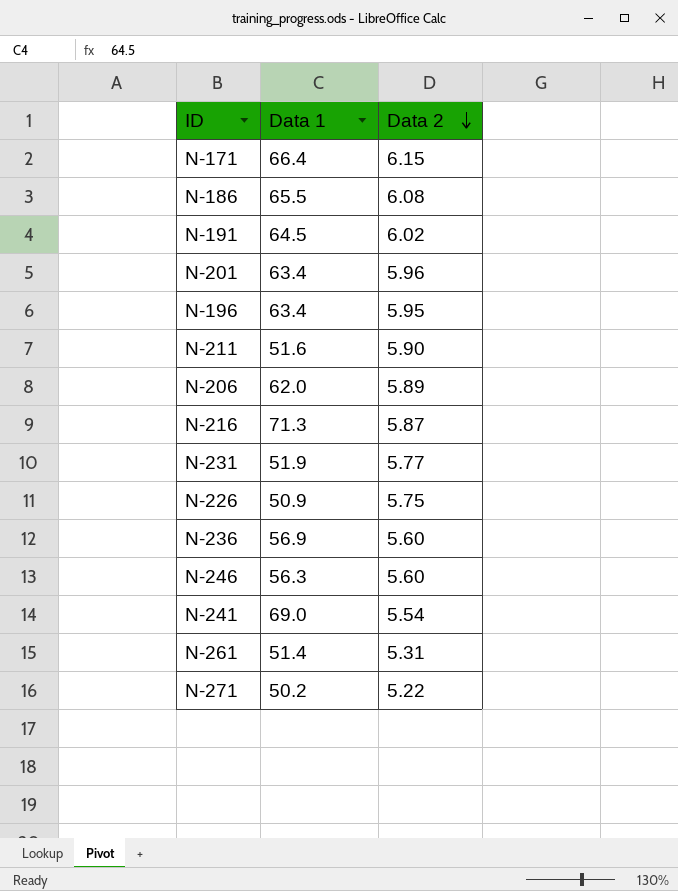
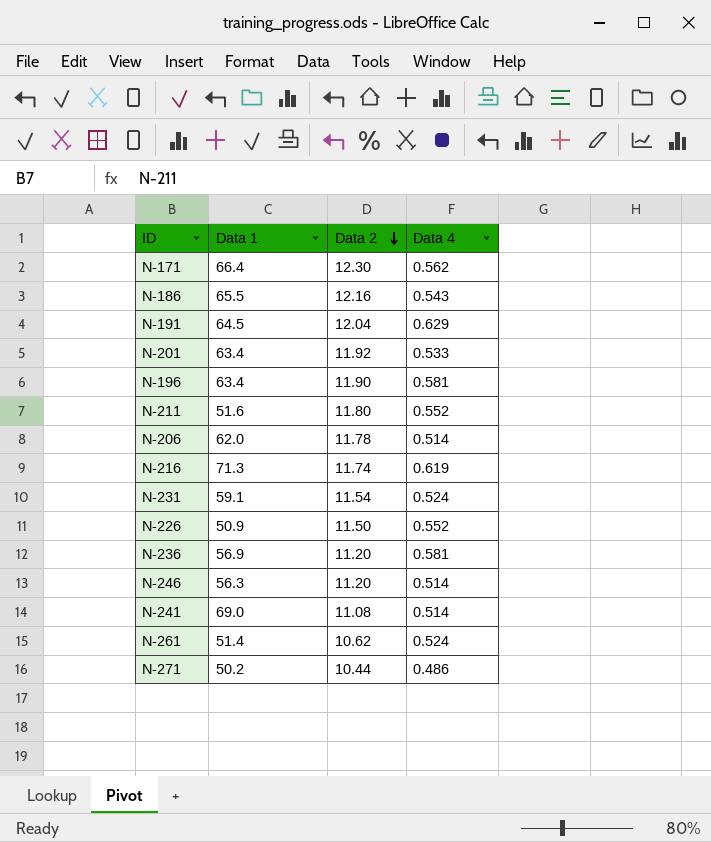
column Data 4 | position: none -> 4
N-171 | Data 2: 6.15 -> 12.30
N-186 | Data 2: 6.08 -> 12.16
N-191 | Data 2: 6.02 -> 12.04
N-201 | Data 2: 5.96 -> 11.92
N-196 | Data 2: 5.95 -> 11.90
N-211 | Data 2: 5.90 -> 11.80
N-206 | Data 2: 5.89 -> 11.78
N-216 | Data 2: 5.87 -> 11.74
N-231 | Data 1: 51.9 -> 59.1
N-231 | Data 2: 5.77 -> 11.54
N-226 | Data 2: 5.75 -> 11.50
N-236 | Data 2: 5.60 -> 11.20
N-246 | Data 2: 5.60 -> 11.20
N-241 | Data 2: 5.54 -> 11.08
N-261 | Data 2: 5.31 -> 10.62
N-271 | Data 2: 5.22 -> 10.44

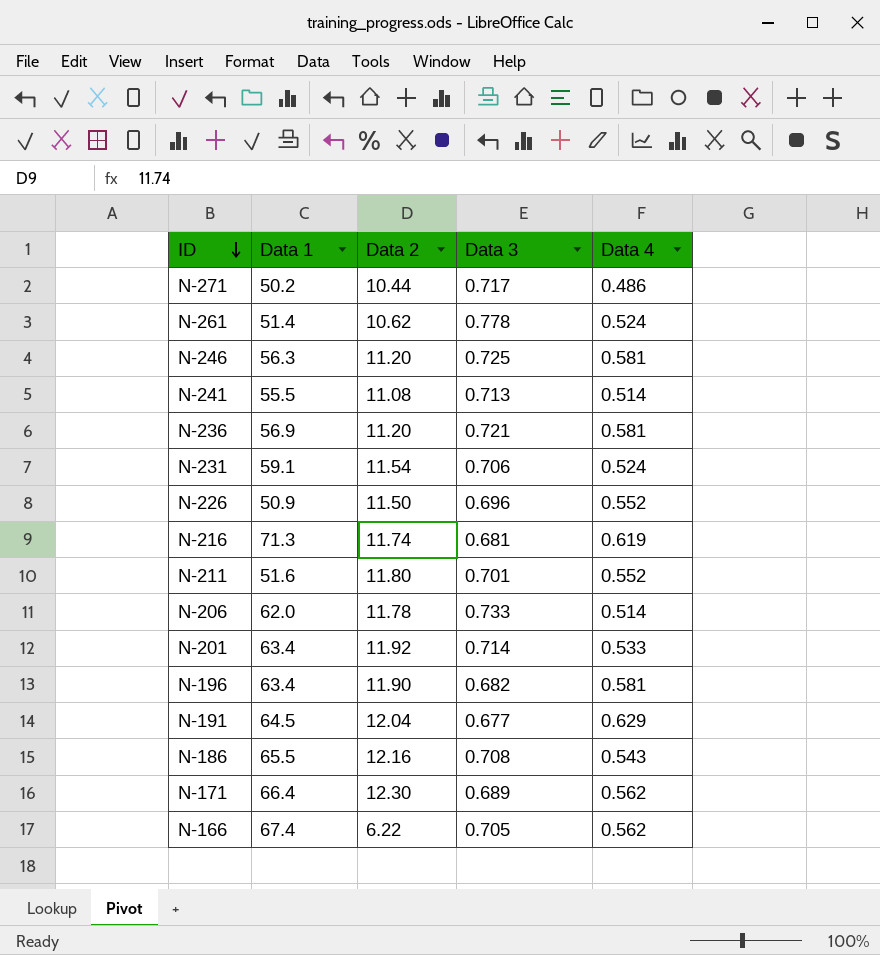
row order: Data 2 descending -> ID descending
column Data 3 | position: none -> 4
N-246 | Data 4: 0.514 -> 0.581
N-241 | Data 1: 69.0 -> 55.5
row N-166: none -> 67.4 | 6.22 | 0.705 | 0.562

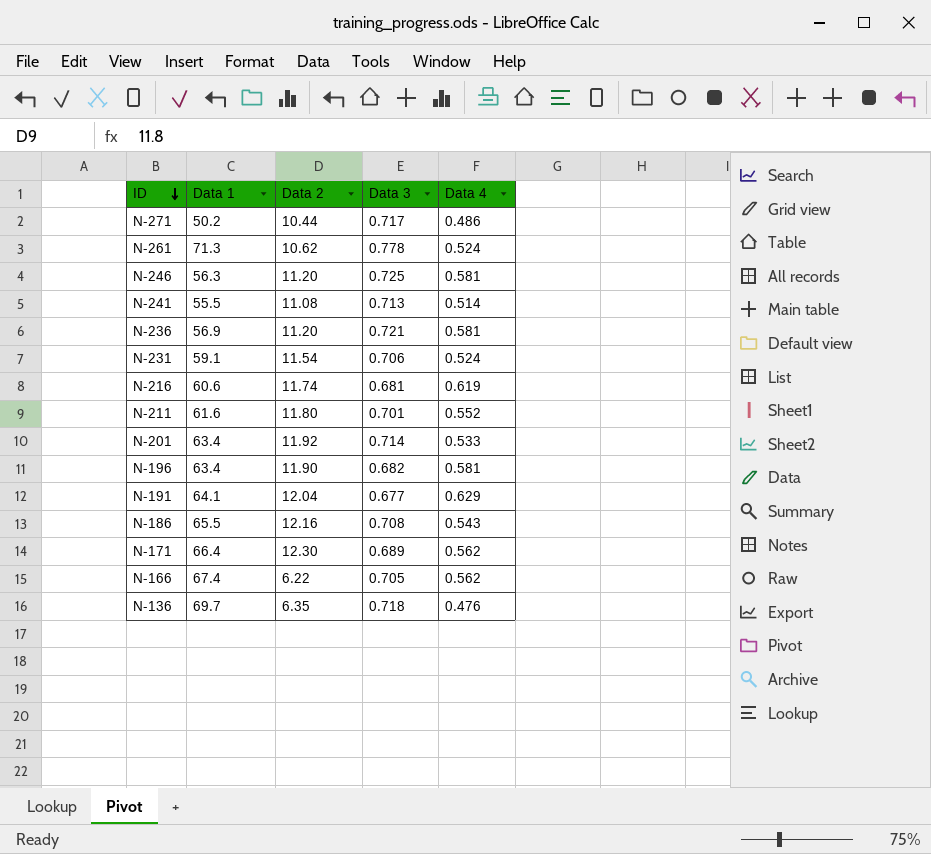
row N-226: 50.9 | 11.50 | 0.696 | 0.552 -> none
row N-206: 62.0 | 11.78 | 0.733 | 0.514 -> none
N-261 | Data 1: 51.4 -> 71.3
N-216 | Data 1: 71.3 -> 60.6
N-211 | Data 1: 51.6 -> 61.6
N-191 | Data 1: 64.5 -> 64.1
row N-136: none -> 69.7 | 6.35 | 0.718 | 0.476

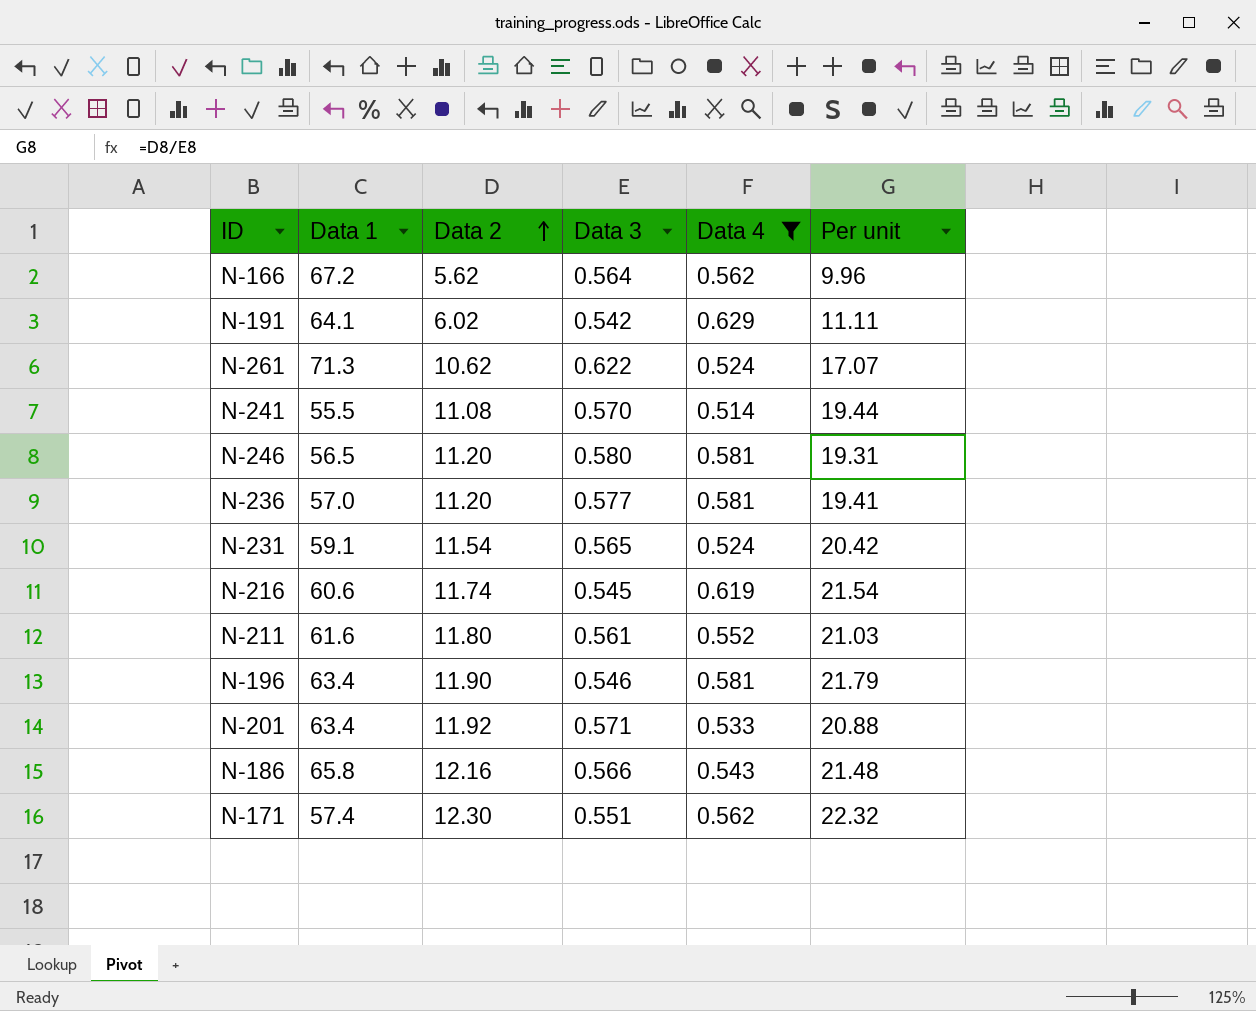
filter: none -> Data 4 >= 0.514
row order: ID descending -> Data 2 ascending
column Per unit | formula: none -> [Data 2] / [Data 3]
N-166 | Data 1: 67.4 -> 67.2
N-166 | Data 2: 6.22 -> 5.62
N-166 | Data 3: 0.705 -> 0.564
N-191 | Data 2: 12.04 -> 6.02
N-191 | Data 3: 0.677 -> 0.542
N-261 | Data 3: 0.778 -> 0.622
N-241 | Data 3: 0.713 -> 0.570
N-246 | Data 1: 56.3 -> 56.5
N-246 | Data 3: 0.725 -> 0.580
N-236 | Data 1: 56.9 -> 57.0
N-236 | Data 3: 0.721 -> 0.577
N-231 | Data 3: 0.706 -> 0.565
N-216 | Data 3: 0.681 -> 0.545
N-211 | Data 3: 0.701 -> 0.561
N-196 | Data 3: 0.682 -> 0.546
N-201 | Data 3: 0.714 -> 0.571
N-186 | Data 1: 65.5 -> 65.8
N-186 | Data 3: 0.708 -> 0.566
N-171 | Data 1: 66.4 -> 57.4
N-171 | Data 3: 0.689 -> 0.551

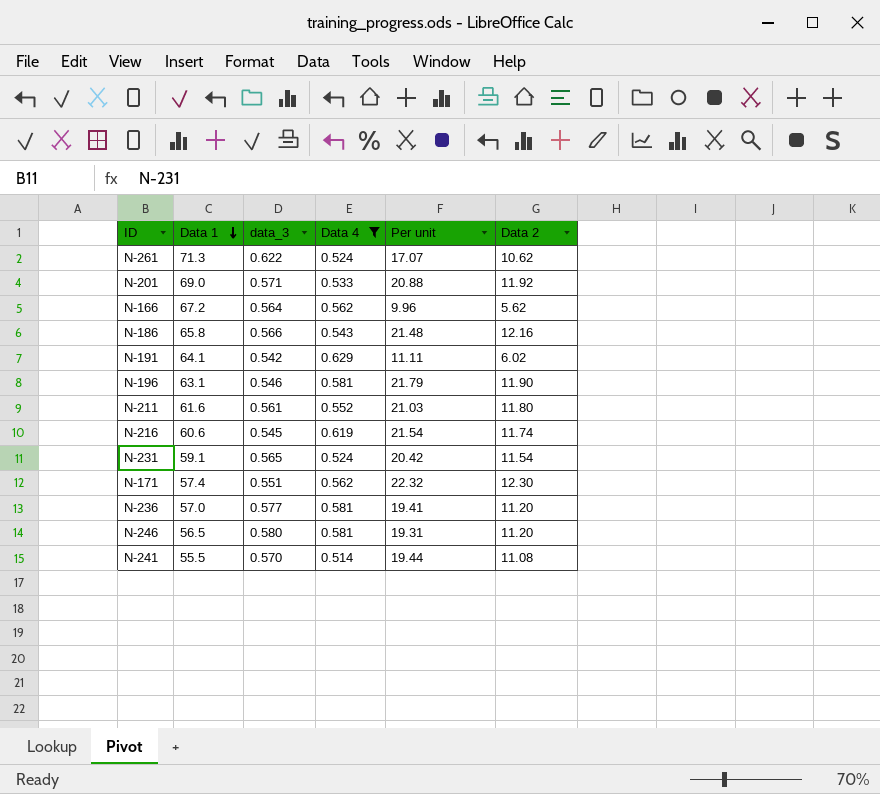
row order: Data 2 ascending -> Data 1 descending
column name: Data 3 -> data_3
column Data 2 | position: 3 -> 6
N-201 | Data 1: 63.4 -> 69.0
N-196 | Data 1: 63.4 -> 63.1

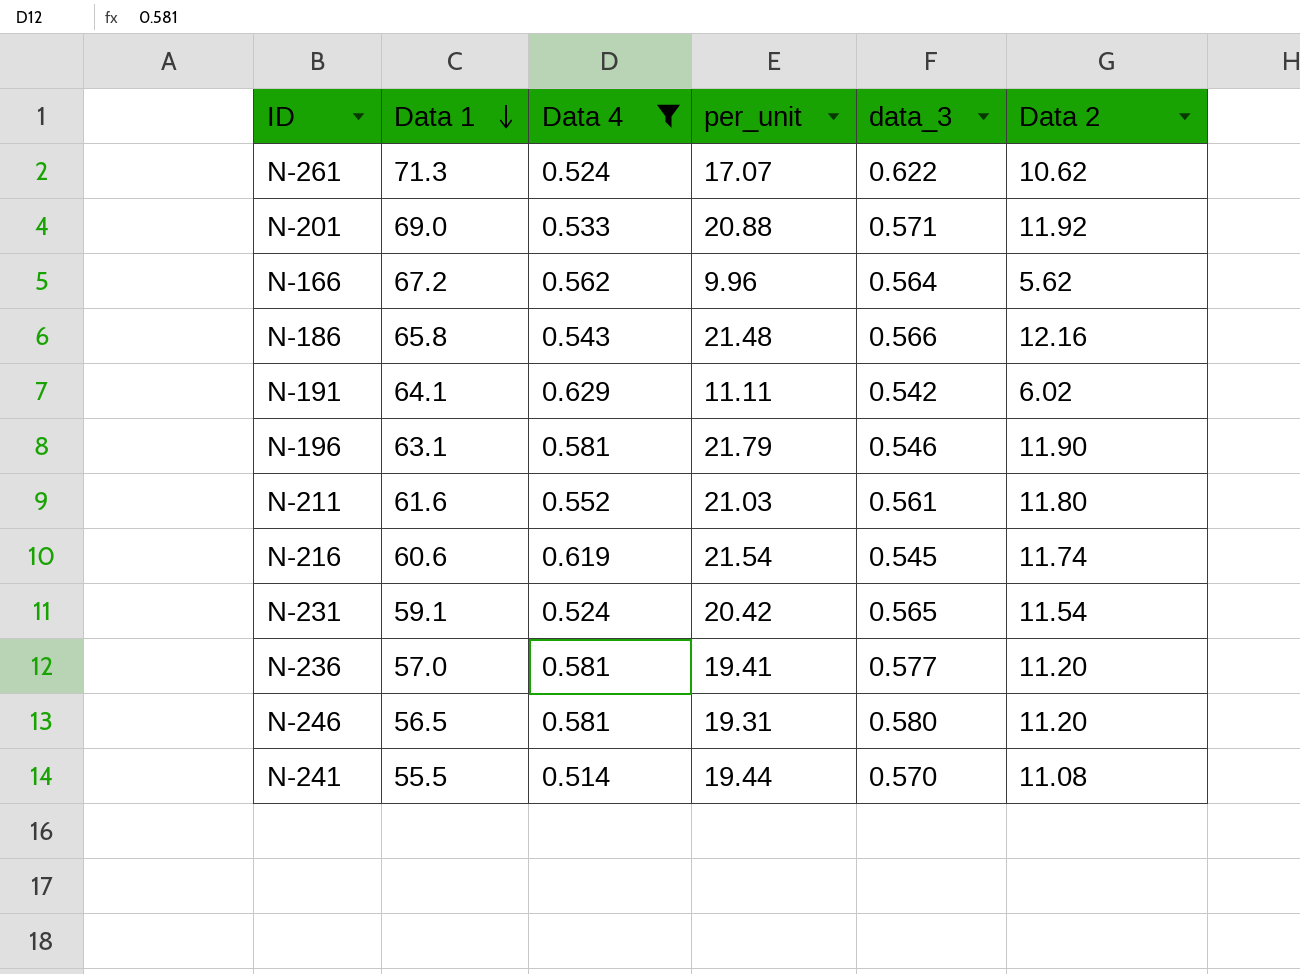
column name: Per unit -> per_unit
column data_3 | position: 3 -> 5
row N-171: 57.4 | 0.551 | 0.562 | 22.32 | 12.30 -> none

